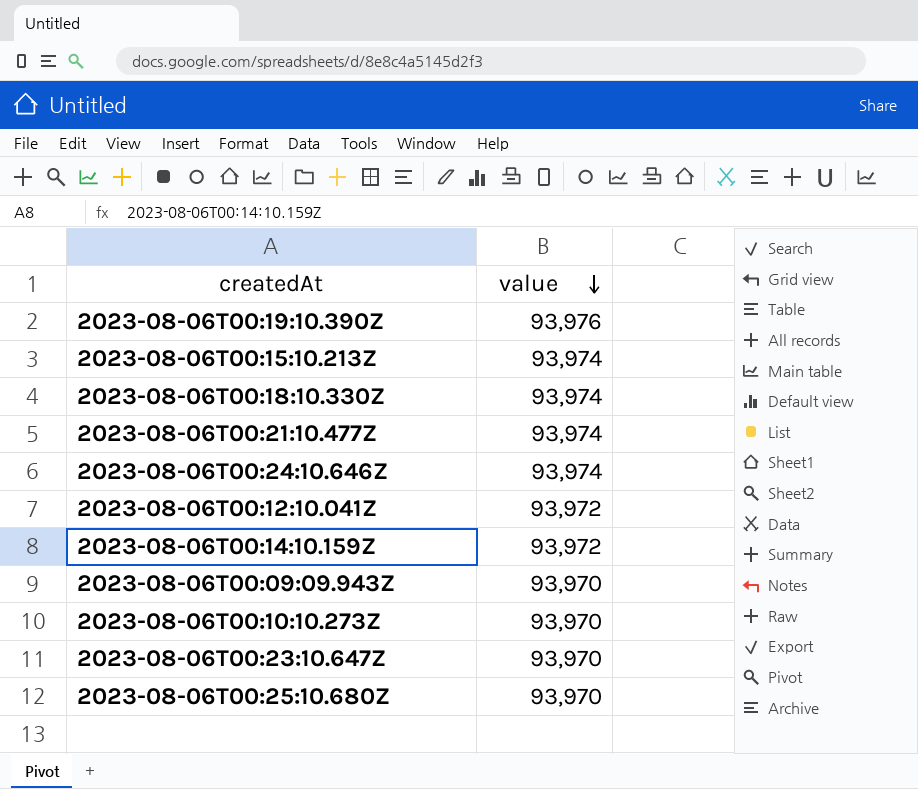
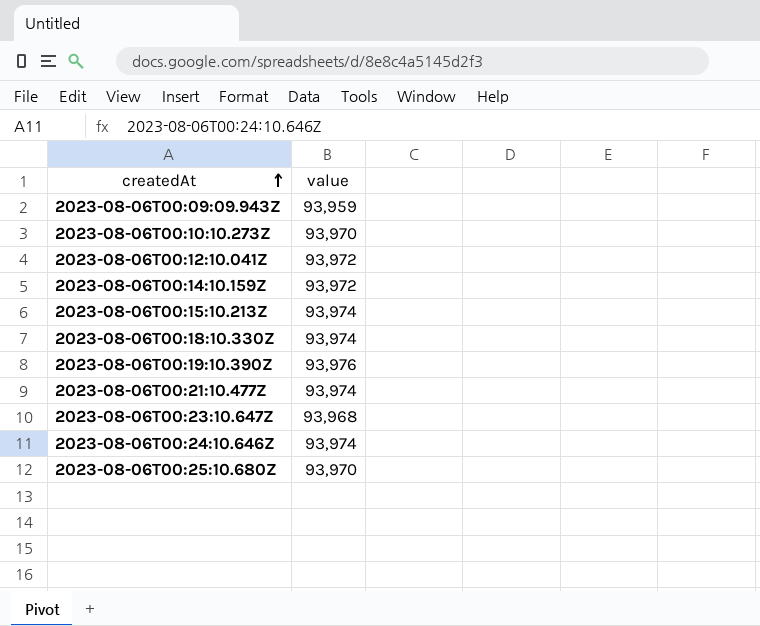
row order: value descending -> createdAt ascending
2023-08-06T00:09:09.943Z | value: 93,970 -> 93,959
2023-08-06T00:23:10.647Z | value: 93,970 -> 93,968

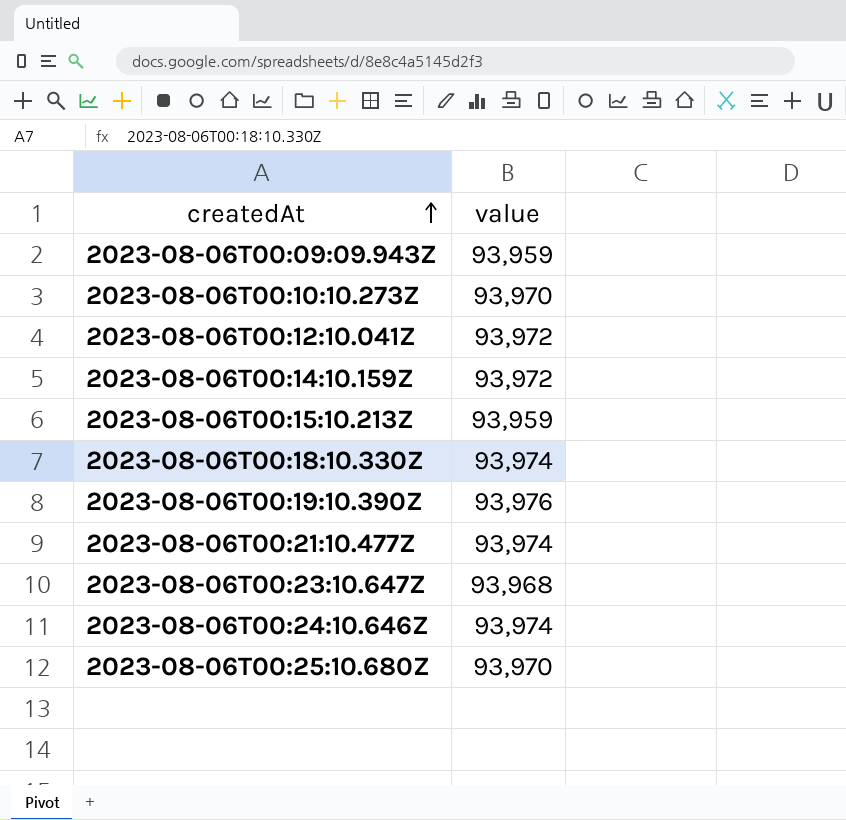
2023-08-06T00:15:10.213Z | value: 93,974 -> 93,959

